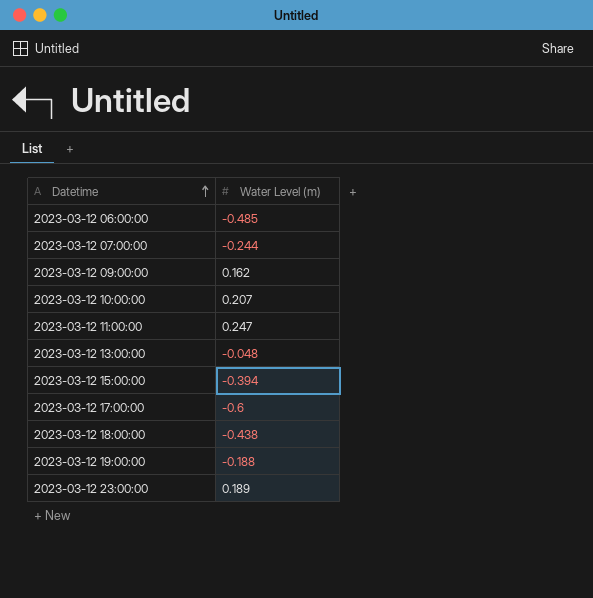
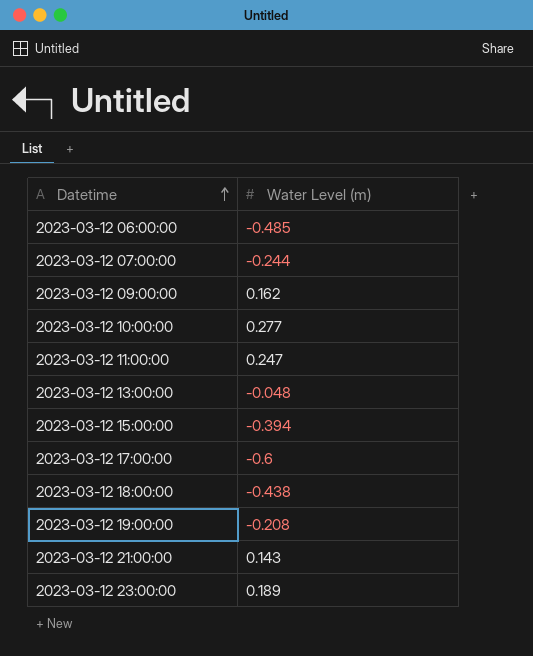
2023-03-12 10:00:00 | Water Level (m): 0.207 -> 0.277
2023-03-12 19:00:00 | Water Level (m): -0.188 -> -0.208
row 2023-03-12 21:00:00: none -> 0.143

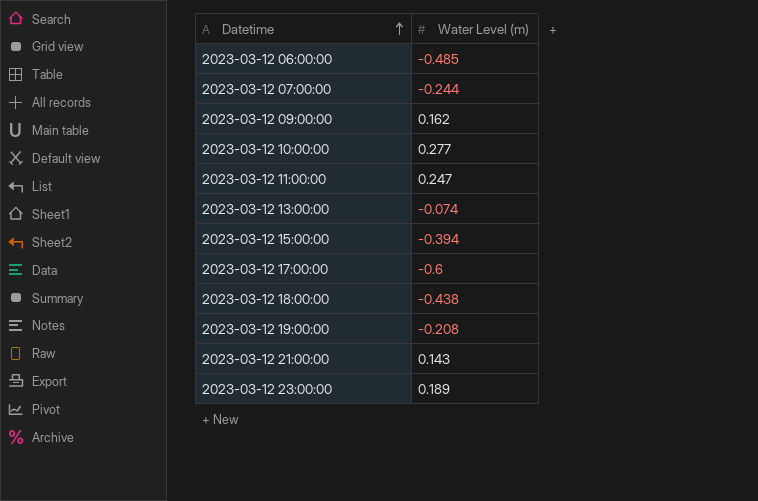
2023-03-12 13:00:00 | Water Level (m): -0.048 -> -0.074

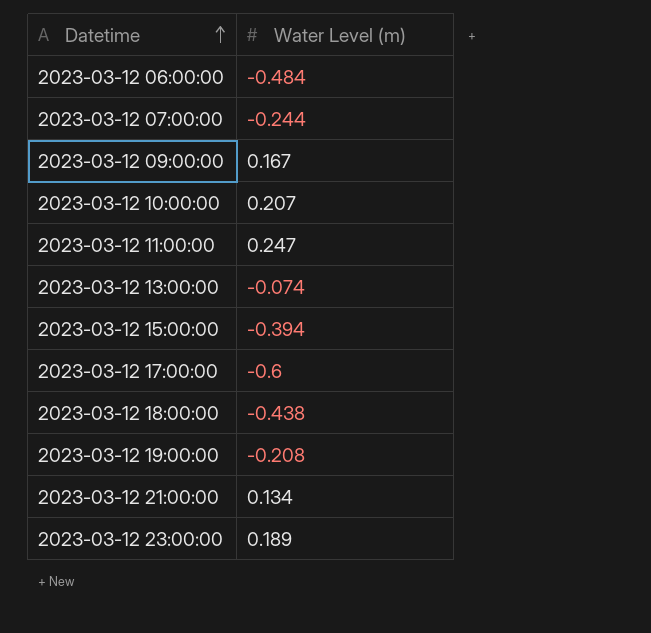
2023-03-12 06:00:00 | Water Level (m): -0.485 -> -0.484
2023-03-12 09:00:00 | Water Level (m): 0.162 -> 0.167
2023-03-12 10:00:00 | Water Level (m): 0.277 -> 0.207
2023-03-12 21:00:00 | Water Level (m): 0.143 -> 0.134

